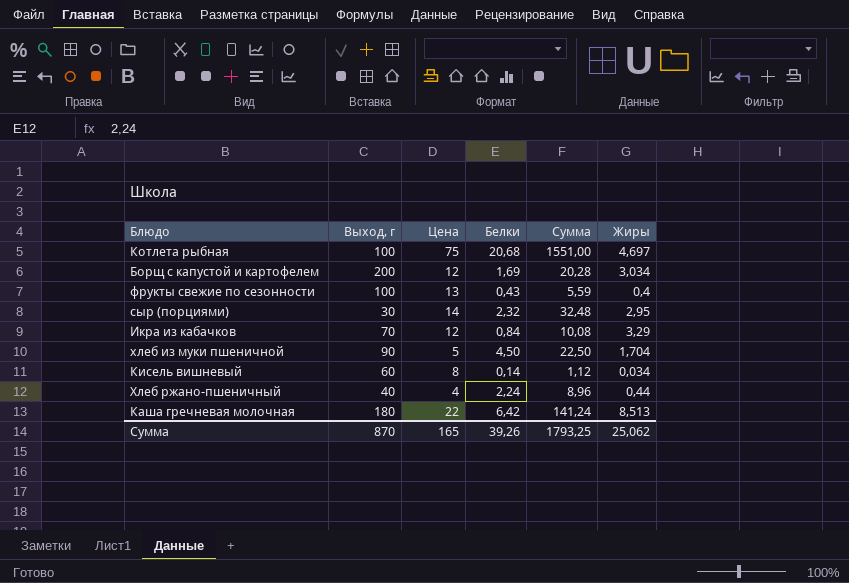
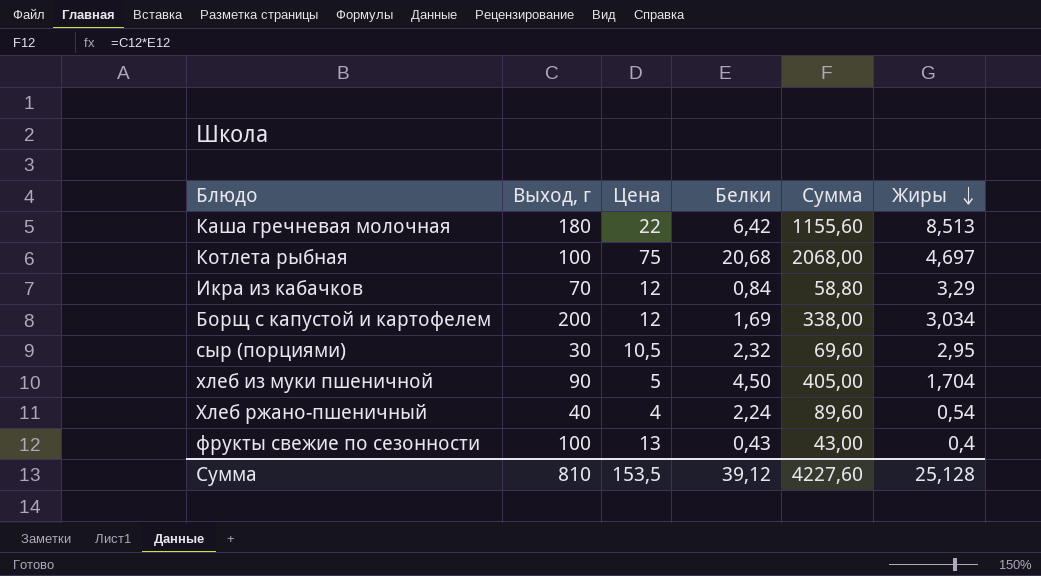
row order: none -> Жиры descending
column Сумма | formula: [Цена] * [Белки] -> [Выход, г] * [Белки]
row Кисель вишневый: 60 | 8 | 0,14 | 1,12 | 0,034 -> none
сыр (порциями) | Цена: 14 -> 10,5
Хлеб ржано-пшеничный | Жиры: 0,44 -> 0,54
Сумма | Выход, г: 870 -> 810
Сумма | Цена: 165 -> 153,5
Сумма | Белки: 39,26 -> 39,12
Сумма | Сумма: 1793,25 -> 4227,60
Сумма | Жиры: 25,062 -> 25,128

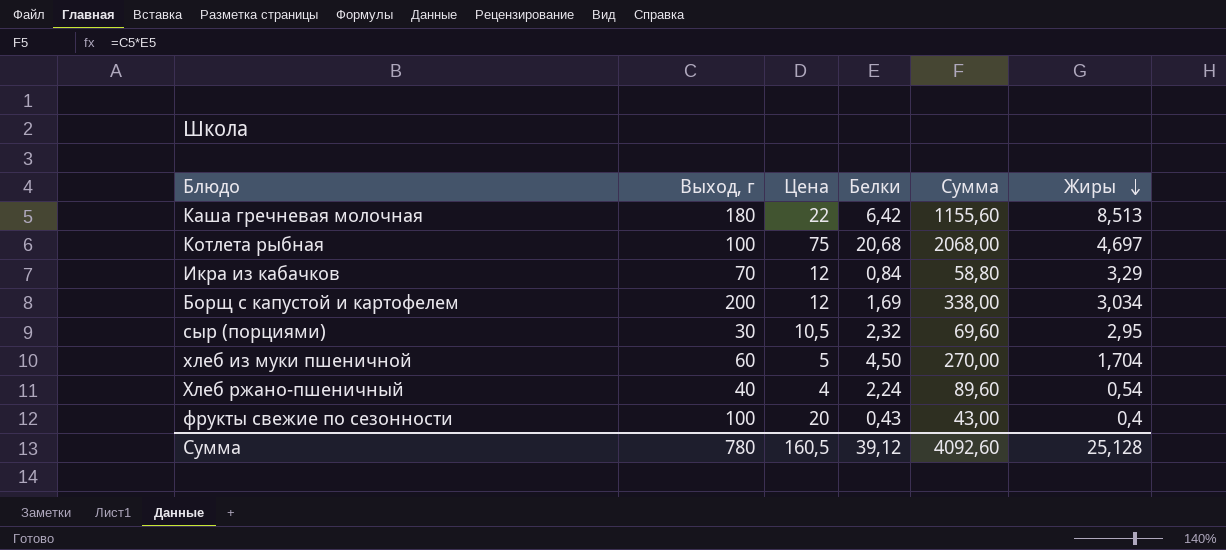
хлеб из муки пшеничной | Выход, г: 90 -> 60
хлеб из муки пшеничной | Сумма: 405,00 -> 270,00
фрукты свежие по сезонности | Цена: 13 -> 20
Сумма | Выход, г: 810 -> 780
Сумма | Цена: 153,5 -> 160,5
Сумма | Сумма: 4227,60 -> 4092,60

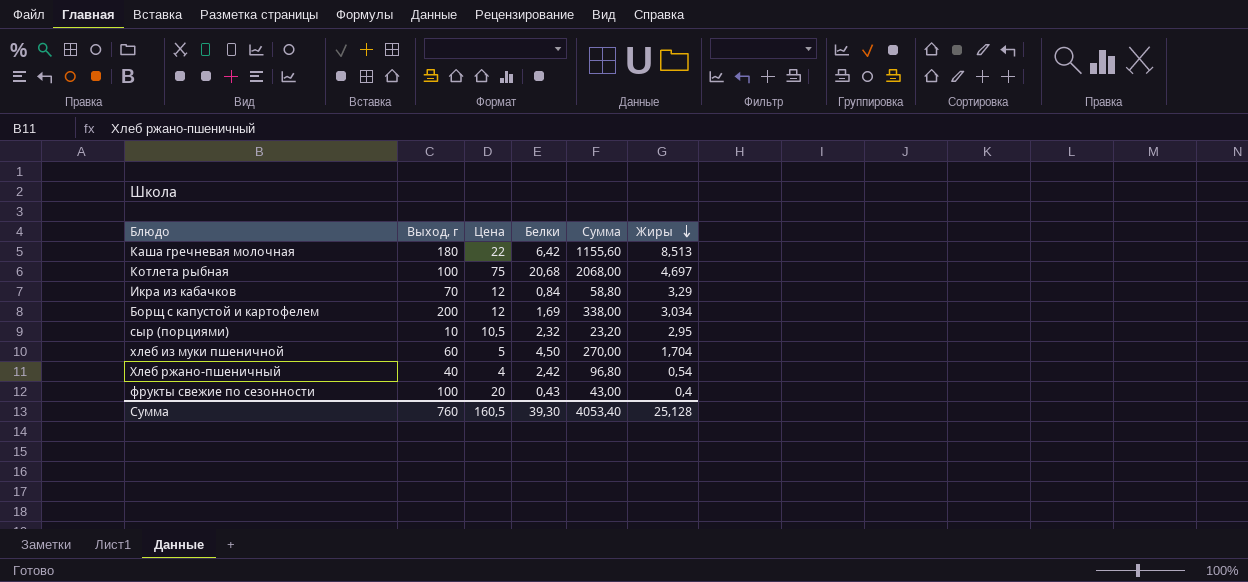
сыр (порциями) | Выход, г: 30 -> 10
сыр (порциями) | Сумма: 69,60 -> 23,20
Хлеб ржано-пшеничный | Белки: 2,24 -> 2,42
Хлеб ржано-пшеничный | Сумма: 89,60 -> 96,80
Сумма | Выход, г: 780 -> 760
Сумма | Белки: 39,12 -> 39,30
Сумма | Сумма: 4092,60 -> 4053,40

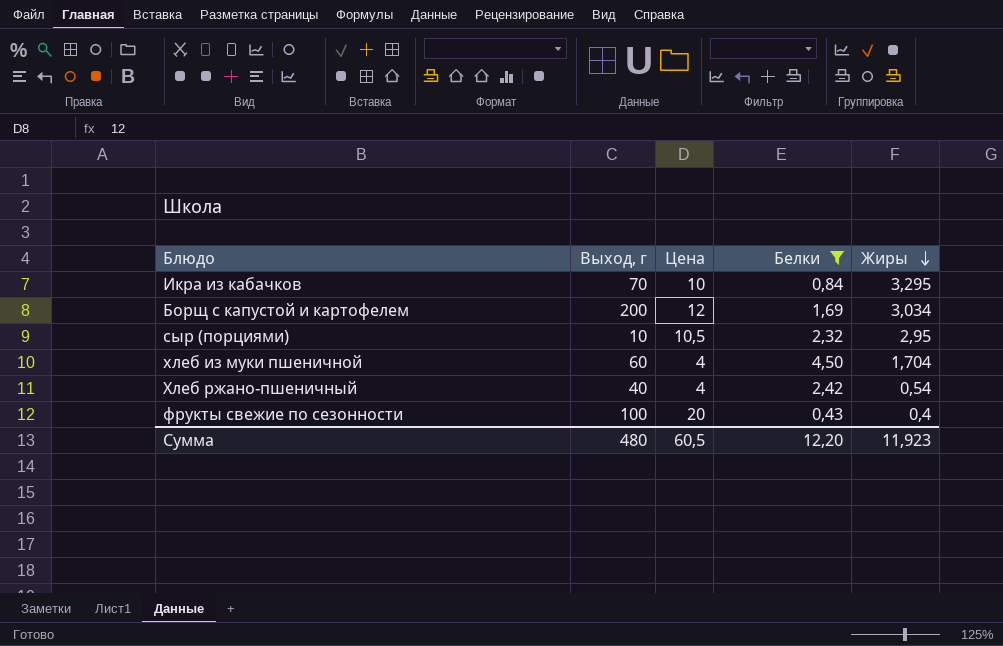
filter: none -> Белки <= 4,50
column Сумма | formula: [Выход, г] * [Белки] -> none
Икра из кабачков | Цена: 12 -> 10
Икра из кабачков | Жиры: 3,29 -> 3,295
хлеб из муки пшеничной | Цена: 5 -> 4
Сумма | Выход, г: 760 -> 480
Сумма | Цена: 160,5 -> 60,5
Сумма | Белки: 39,30 -> 12,20
Сумма | Жиры: 25,128 -> 11,923

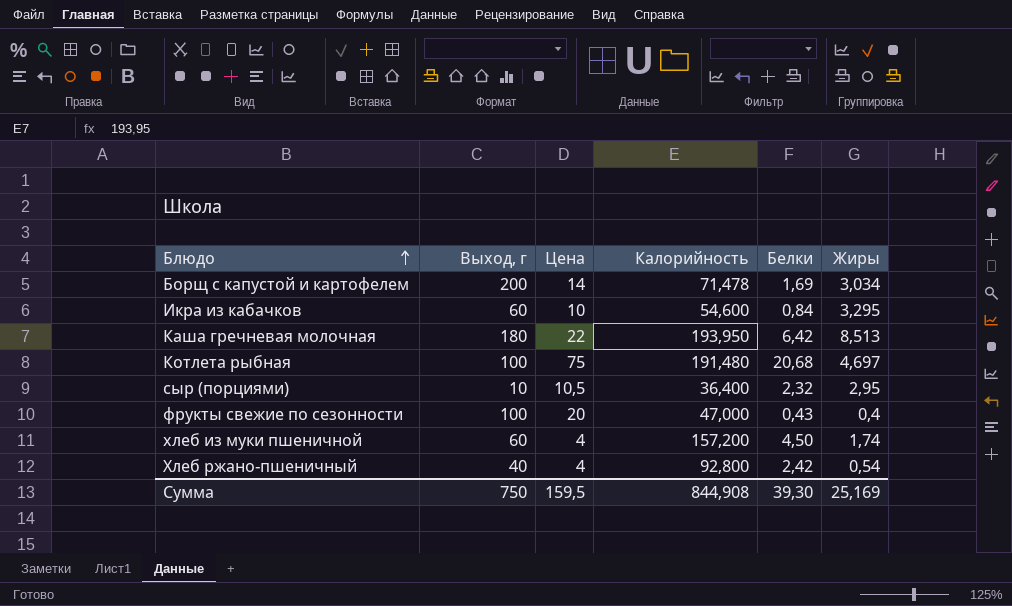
filter: Белки <= 4,50 -> none
row order: Жиры descending -> Блюдо ascending
column Калорийность | position: none -> 4
Борщ с капустой и картофелем | Цена: 12 -> 14
Икра из кабачков | Выход, г: 70 -> 60
хлеб из муки пшеничной | Жиры: 1,704 -> 1,74
Сумма | Выход, г: 480 -> 750
Сумма | Цена: 60,5 -> 159,5
Сумма | Белки: 12,20 -> 39,30
Сумма | Жиры: 11,923 -> 25,169

